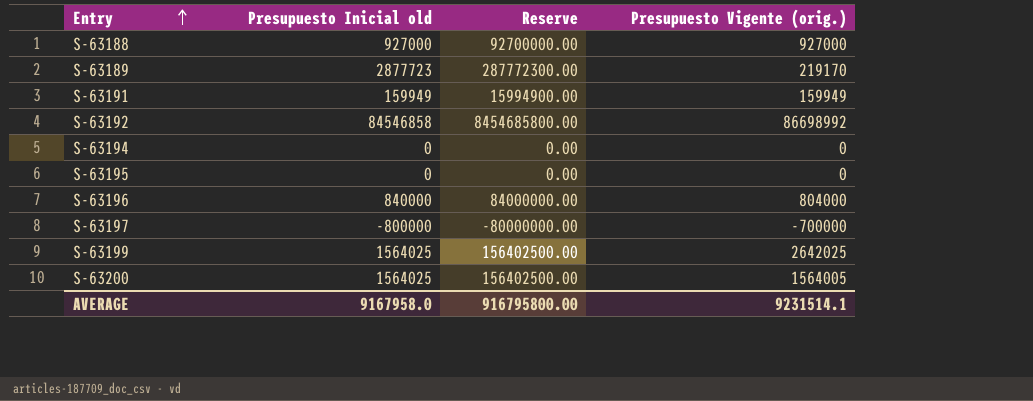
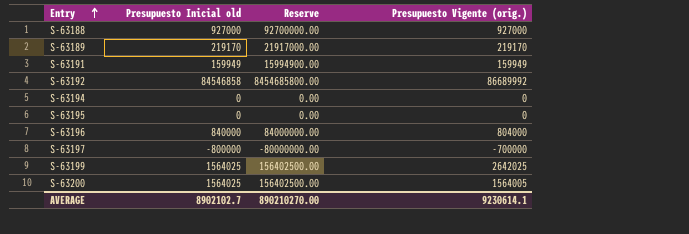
S-63189 | Presupuesto Inicial old: 2877723 -> 219170
S-63189 | Reserve: 287772300.00 -> 21917000.00
S-63192 | Presupuesto Vigente (orig.): 86698992 -> 86689992
AVERAGE | Presupuesto Inicial old: 9167958.0 -> 8902102.7
AVERAGE | Reserve: 916795800.00 -> 890210270.00
AVERAGE | Presupuesto Vigente (orig.): 9231514.1 -> 9230614.1

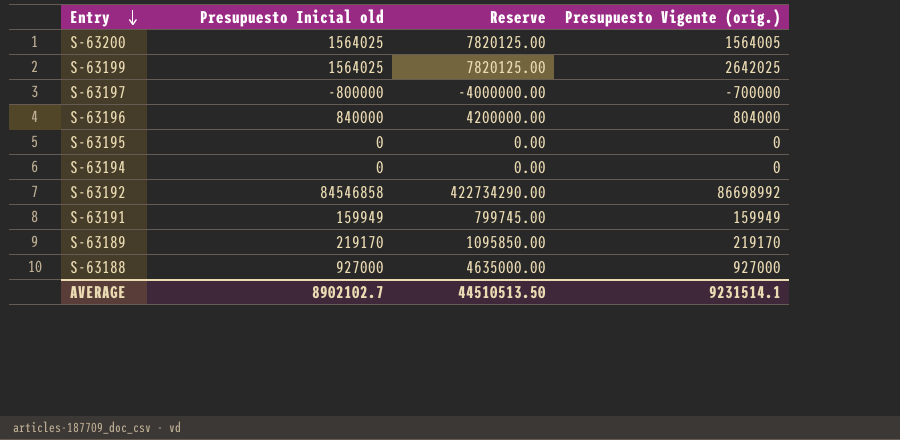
row order: Entry ascending -> Entry descending
column Reserve | formula: [Presupuesto Inicial old] * 100 -> [Presupuesto Inicial old] * 5
S-63192 | Presupuesto Vigente (orig.): 86689992 -> 86698992
AVERAGE | Reserve: 890210270.00 -> 44510513.50
AVERAGE | Presupuesto Vigente (orig.): 9230614.1 -> 9231514.1

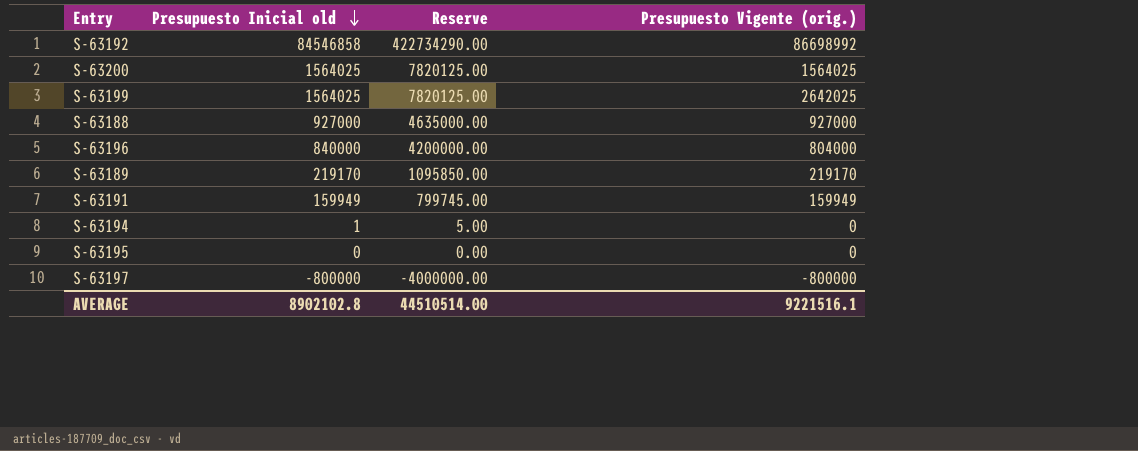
row order: Entry descending -> Presupuesto Inicial old descending
S-63200 | Presupuesto Vigente (orig.): 1564005 -> 1564025
S-63194 | Presupuesto Inicial old: 0 -> 1
S-63194 | Reserve: 0.00 -> 5.00
S-63197 | Presupuesto Vigente (orig.): -700000 -> -800000
AVERAGE | Presupuesto Inicial old: 8902102.7 -> 8902102.8
AVERAGE | Reserve: 44510513.50 -> 44510514.00
AVERAGE | Presupuesto Vigente (orig.): 9231514.1 -> 9221516.1

